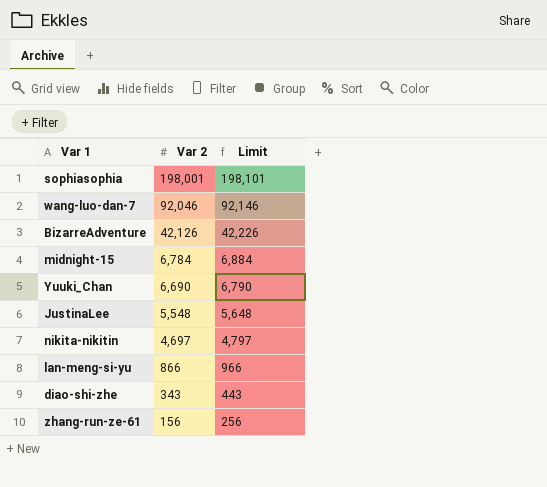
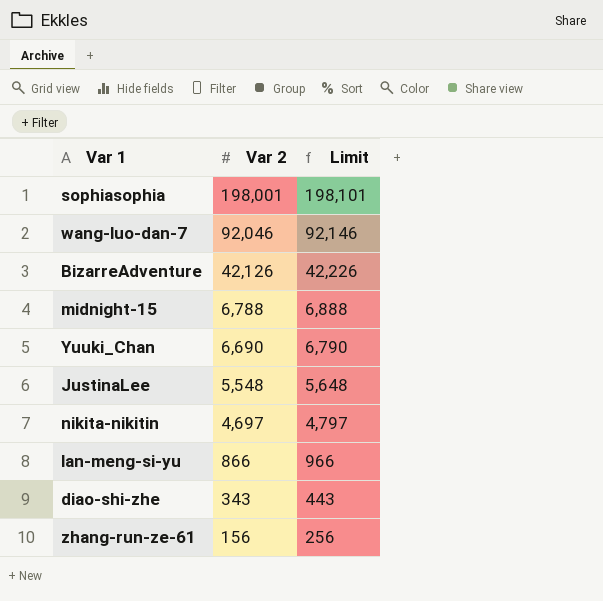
midnight-15 | Var 2: 6,784 -> 6,788
midnight-15 | Limit: 6,884 -> 6,888

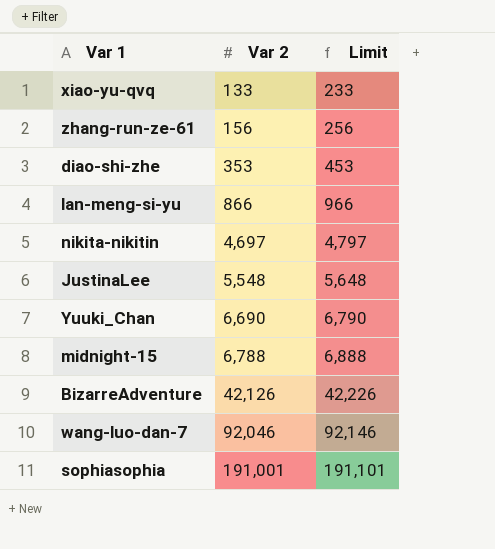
row order: Var 2 descending -> Var 2 ascending
row xiao-yu-qvq: none -> 133 | 233
diao-shi-zhe | Var 2: 343 -> 353
diao-shi-zhe | Limit: 443 -> 453
sophiasophia | Var 2: 198,001 -> 191,001
sophiasophia | Limit: 198,101 -> 191,101

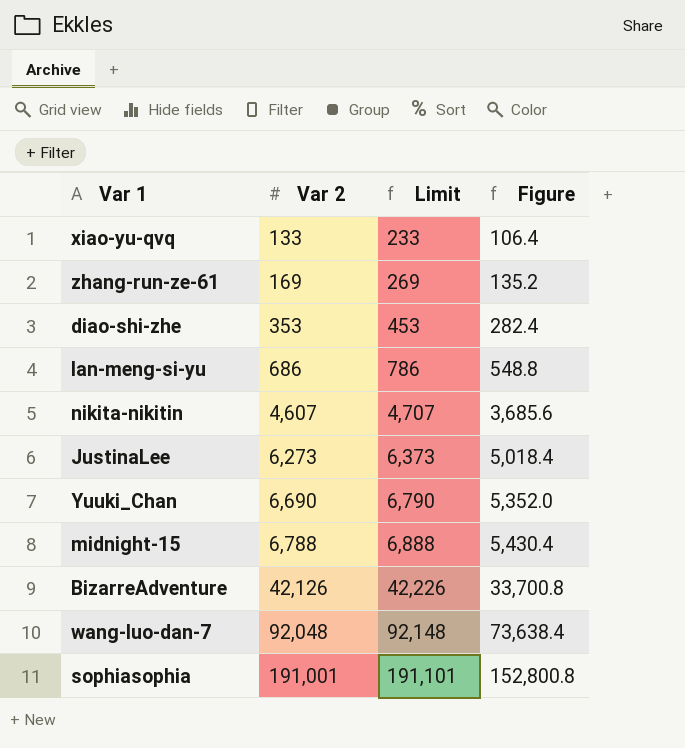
column Figure | formula: none -> [Var 2] * 0.8
zhang-run-ze-61 | Var 2: 156 -> 169
zhang-run-ze-61 | Limit: 256 -> 269
lan-meng-si-yu | Var 2: 866 -> 686
lan-meng-si-yu | Limit: 966 -> 786
nikita-nikitin | Var 2: 4,697 -> 4,607
nikita-nikitin | Limit: 4,797 -> 4,707
JustinaLee | Var 2: 5,548 -> 6,273
JustinaLee | Limit: 5,648 -> 6,373
wang-luo-dan-7 | Var 2: 92,046 -> 92,048
wang-luo-dan-7 | Limit: 92,146 -> 92,148

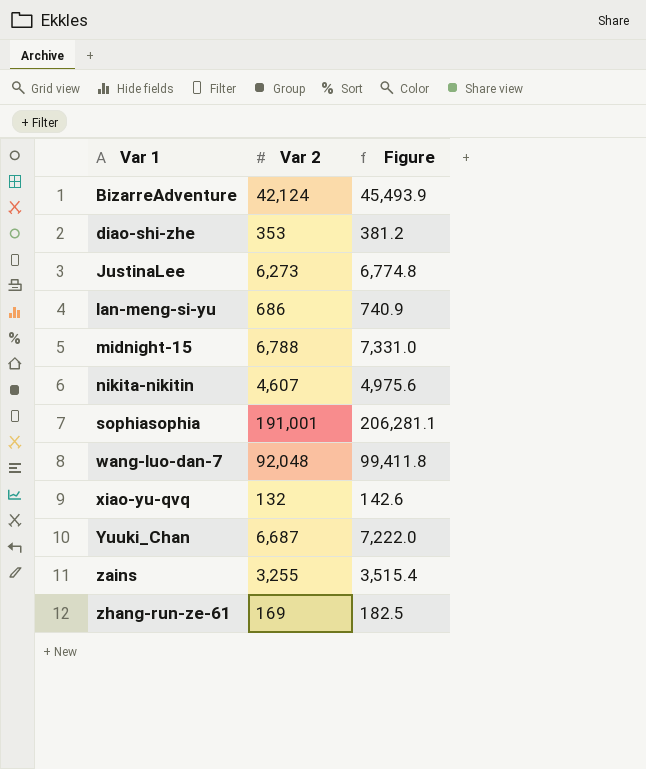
row order: Var 2 ascending -> Var 1 ascending
column Limit | formula: [Var 2] + 100 -> none
column Figure | formula: [Var 2] * 0.8 -> [Var 2] * 1.08
BizarreAdventure | Var 2: 42,126 -> 42,124
xiao-yu-qvq | Var 2: 133 -> 132
Yuuki_Chan | Var 2: 6,690 -> 6,687
row zains: none -> 3,255 | 3,515.4

